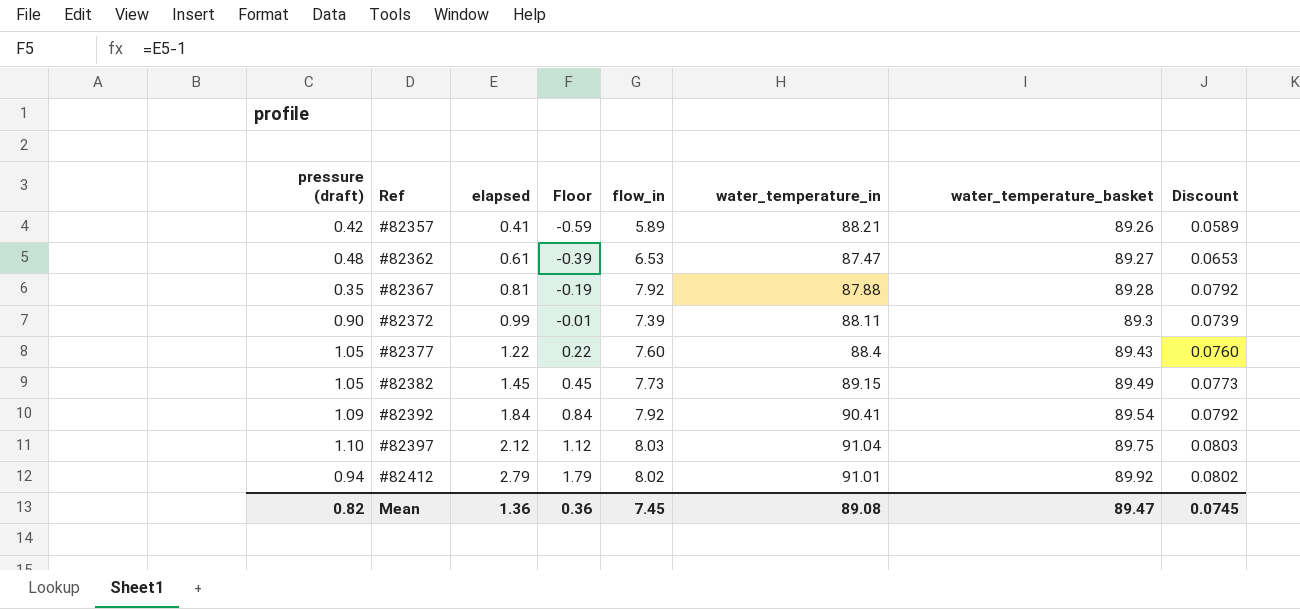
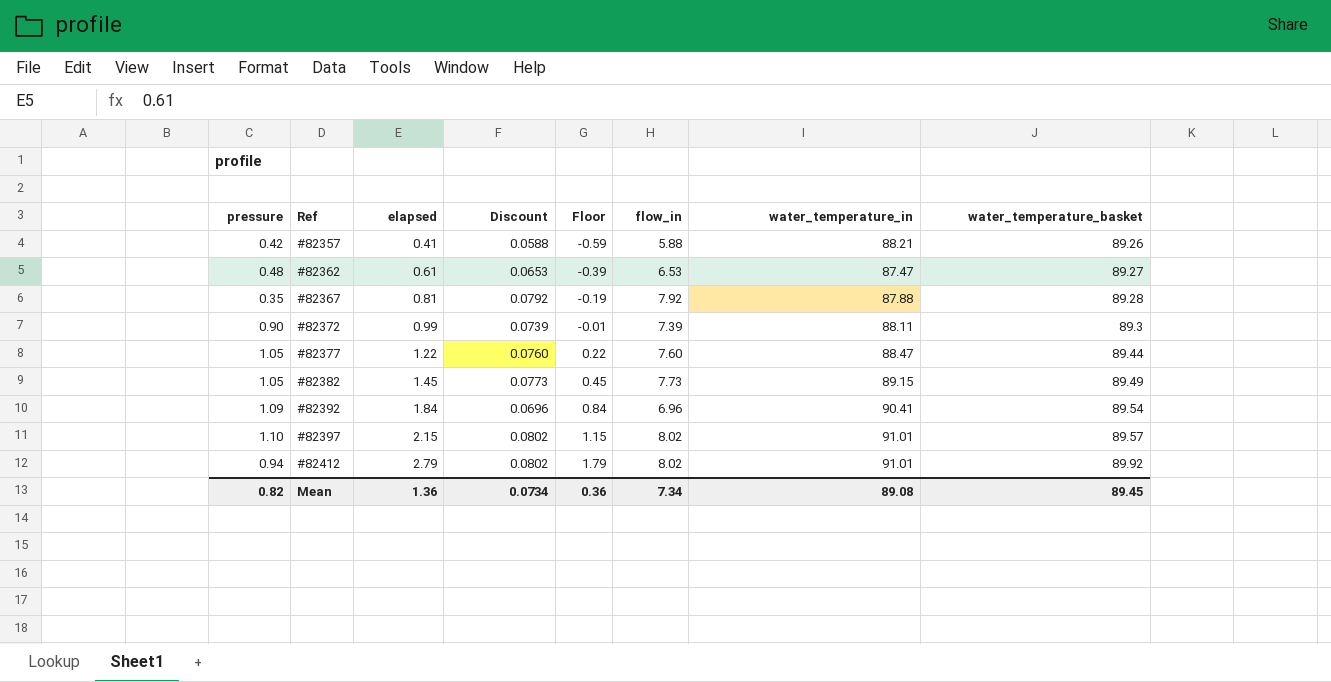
column name: pressure (draft) -> pressure
column Discount | position: 8 -> 4
#82357 | Discount: 0.0589 -> 0.0588
#82357 | flow_in: 5.89 -> 5.88
#82377 | water_temperature_in: 88.4 -> 88.47
#82377 | water_temperature_basket: 89.43 -> 89.44
#82392 | Discount: 0.0792 -> 0.0696
#82392 | flow_in: 7.92 -> 6.96
#82397 | elapsed: 2.12 -> 2.15
#82397 | Discount: 0.0803 -> 0.0802
#82397 | Floor: 1.12 -> 1.15
#82397 | flow_in: 8.03 -> 8.02
#82397 | water_temperature_in: 91.04 -> 91.01
#82397 | water_temperature_basket: 89.75 -> 89.57
Mean | Discount: 0.0745 -> 0.0734
Mean | flow_in: 7.45 -> 7.34
Mean | water_temperature_basket: 89.47 -> 89.45

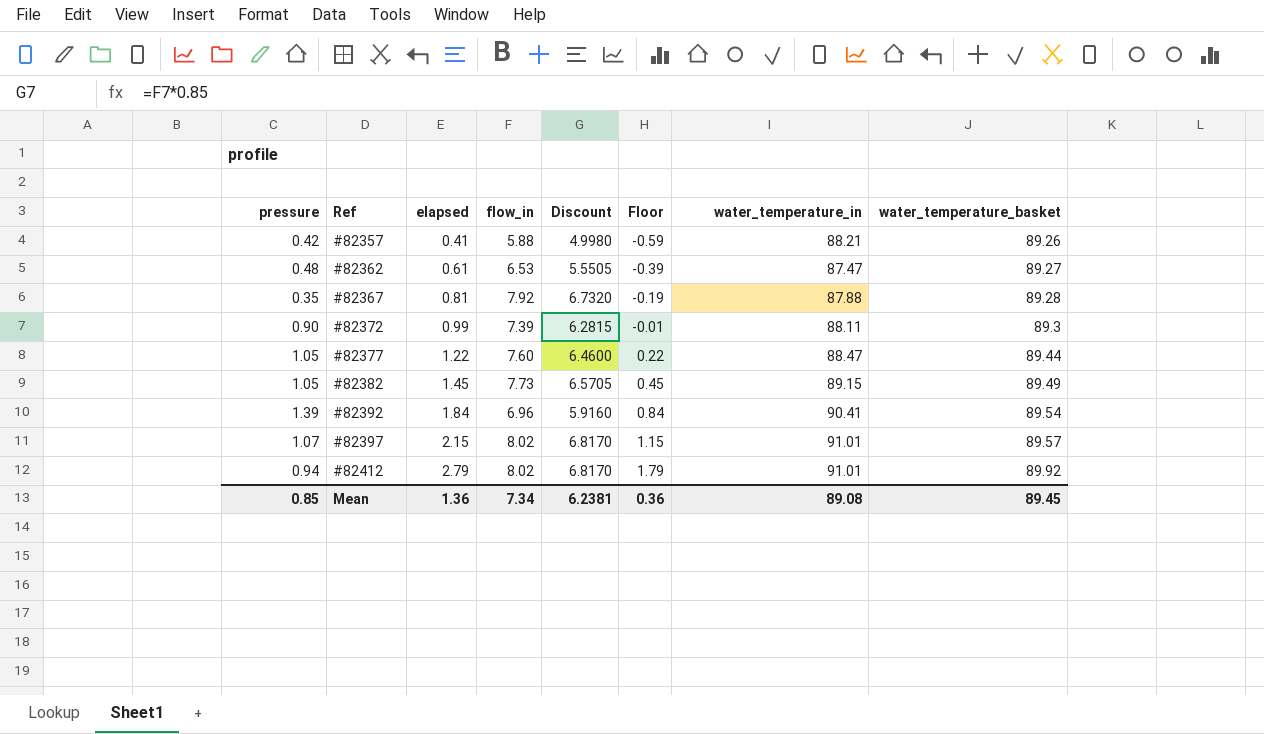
column flow_in | position: 6 -> 4
column Discount | formula: [flow_in] * 0.01 -> [flow_in] * 0.85
#82392 | pressure: 1.09 -> 1.39
#82397 | pressure: 1.10 -> 1.07
Mean | pressure: 0.82 -> 0.85
Mean | Discount: 0.0734 -> 6.2381

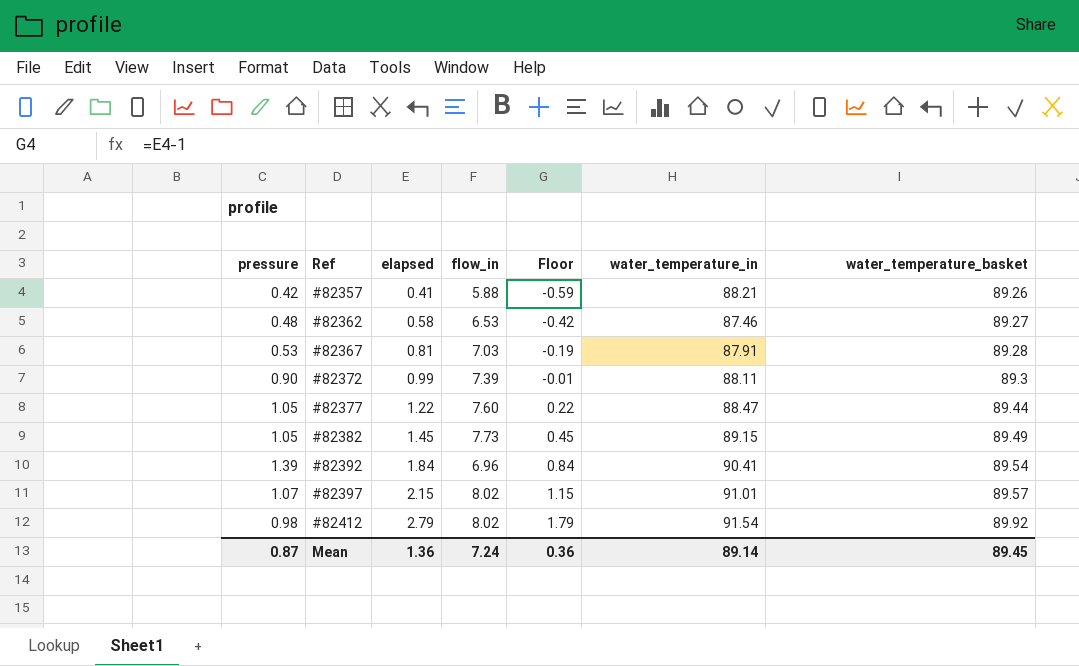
column Discount | formula: [flow_in] * 0.85 -> none
#82362 | elapsed: 0.61 -> 0.58
#82362 | Floor: -0.39 -> -0.42
#82362 | water_temperature_in: 87.47 -> 87.46
#82367 | pressure: 0.35 -> 0.53
#82367 | flow_in: 7.92 -> 7.03
#82367 | water_temperature_in: 87.88 -> 87.91
#82412 | pressure: 0.94 -> 0.98
#82412 | water_temperature_in: 91.01 -> 91.54
Mean | pressure: 0.85 -> 0.87
Mean | flow_in: 7.34 -> 7.24
Mean | water_temperature_in: 89.08 -> 89.14

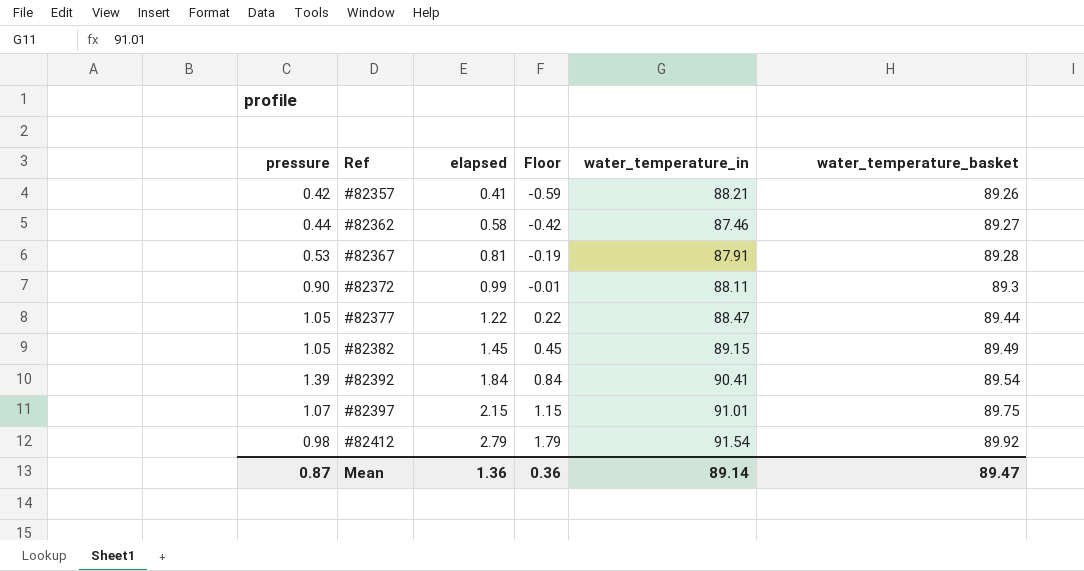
column flow_in | position: 4 -> none
#82362 | pressure: 0.48 -> 0.44
#82397 | water_temperature_basket: 89.57 -> 89.75
Mean | water_temperature_basket: 89.45 -> 89.47

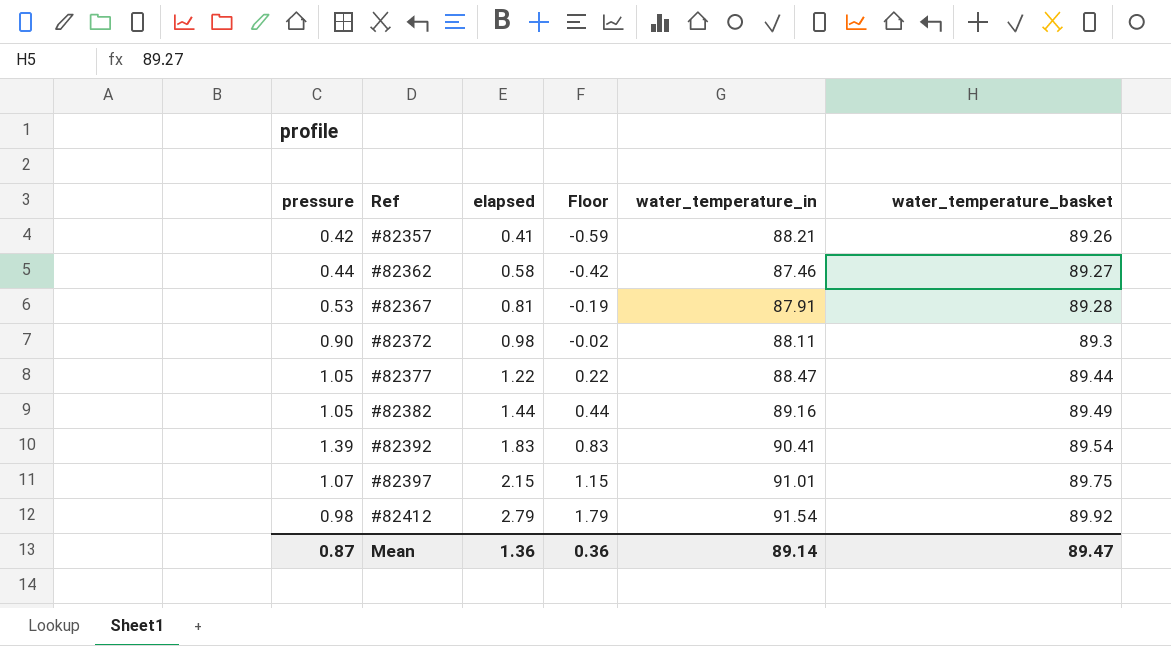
#82372 | elapsed: 0.99 -> 0.98
#82372 | Floor: -0.01 -> -0.02
#82382 | elapsed: 1.45 -> 1.44
#82382 | Floor: 0.45 -> 0.44
#82382 | water_temperature_in: 89.15 -> 89.16
#82392 | elapsed: 1.84 -> 1.83
#82392 | Floor: 0.84 -> 0.83

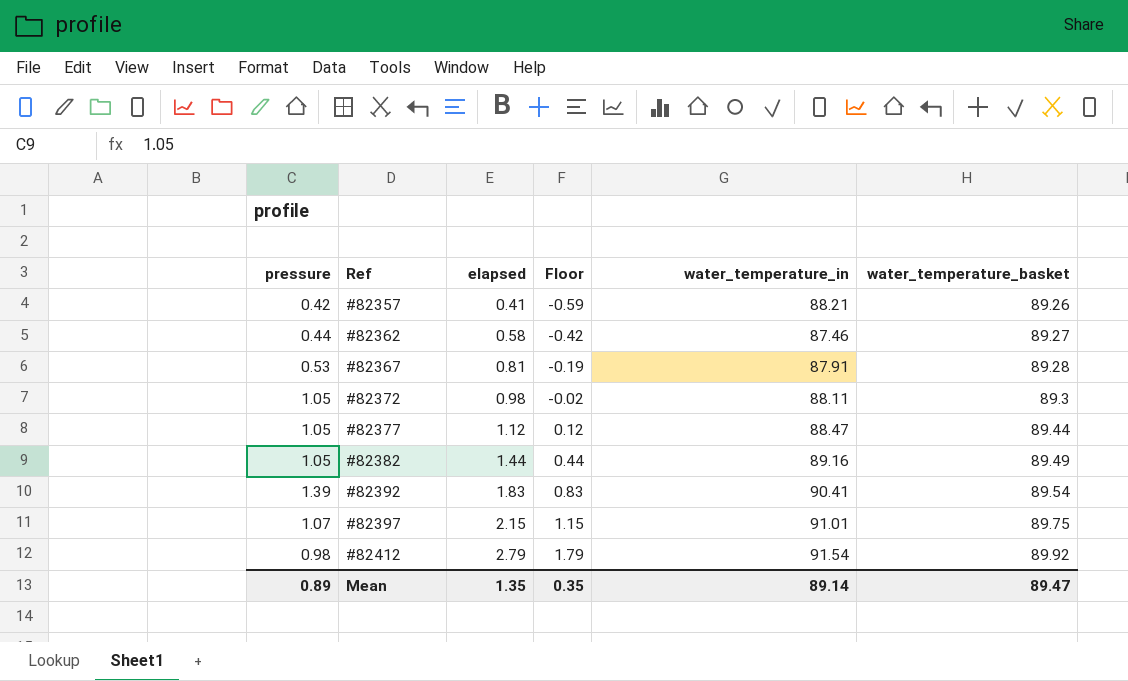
#82372 | pressure: 0.90 -> 1.05
#82377 | elapsed: 1.22 -> 1.12
#82377 | Floor: 0.22 -> 0.12
Mean | pressure: 0.87 -> 0.89
Mean | elapsed: 1.36 -> 1.35
Mean | Floor: 0.36 -> 0.35

